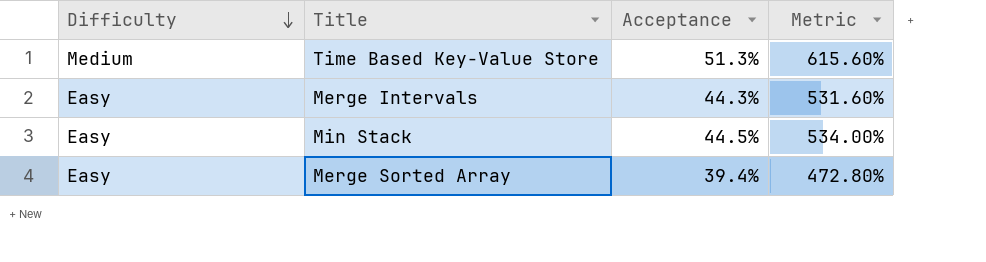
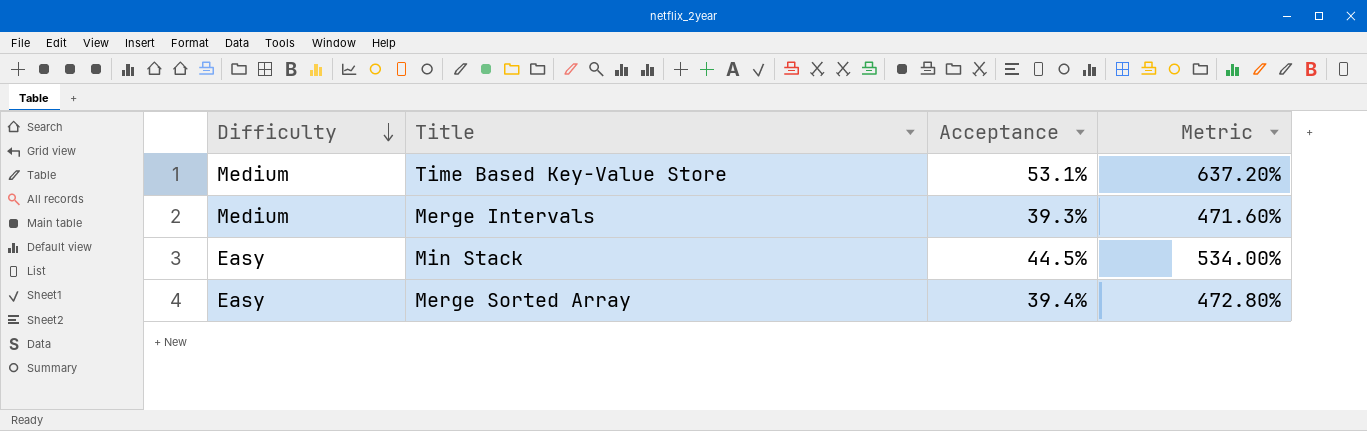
Time Based Key-Value Store | Acceptance: 51.3% -> 53.1%
Time Based Key-Value Store | Metric: 615.60% -> 637.20%
Merge Intervals | Difficulty: Easy -> Medium
Merge Intervals | Acceptance: 44.3% -> 39.3%
Merge Intervals | Metric: 531.60% -> 471.60%

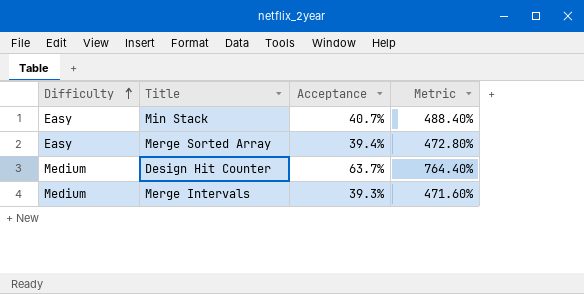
row order: Difficulty descending -> Difficulty ascending
row Time Based Key-Value Store: Medium | 53.1% | 637.20% -> none
Min Stack | Acceptance: 44.5% -> 40.7%
Min Stack | Metric: 534.00% -> 488.40%
row Design Hit Counter: none -> Medium | 63.7% | 764.40%

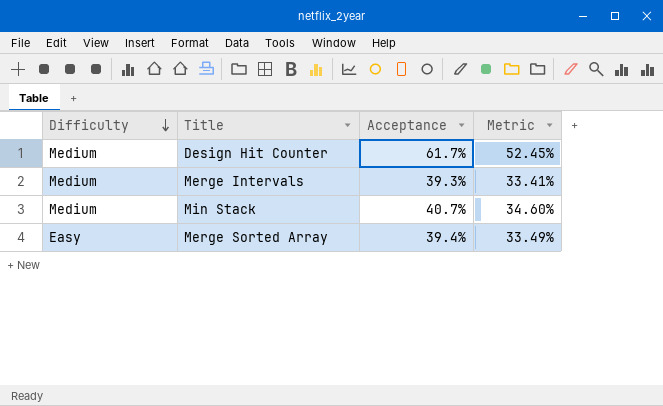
row order: Difficulty ascending -> Difficulty descending
column Metric | formula: [Acceptance] * 12 -> [Acceptance] * 0.85
Design Hit Counter | Acceptance: 63.7% -> 61.7%
Min Stack | Difficulty: Easy -> Medium

